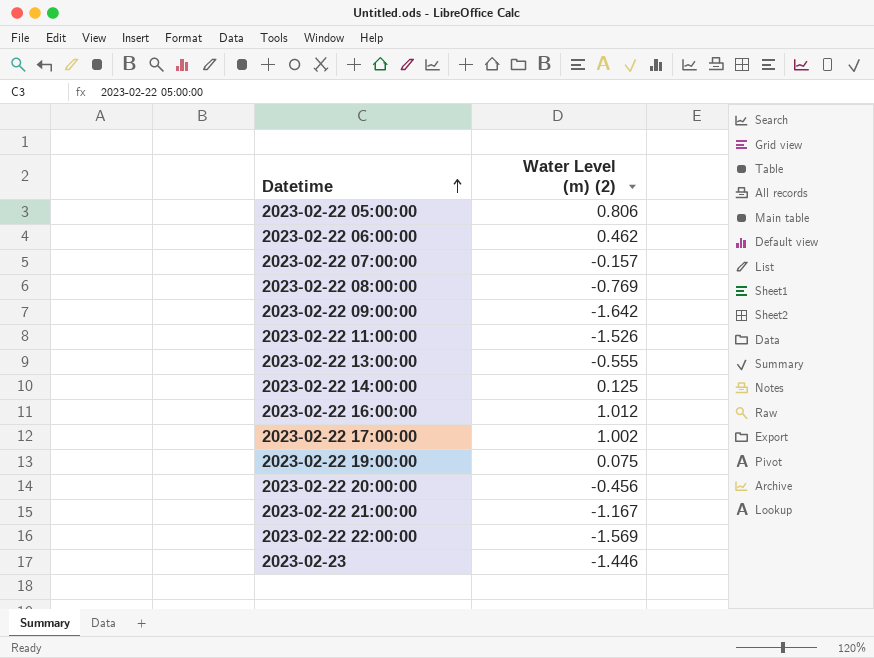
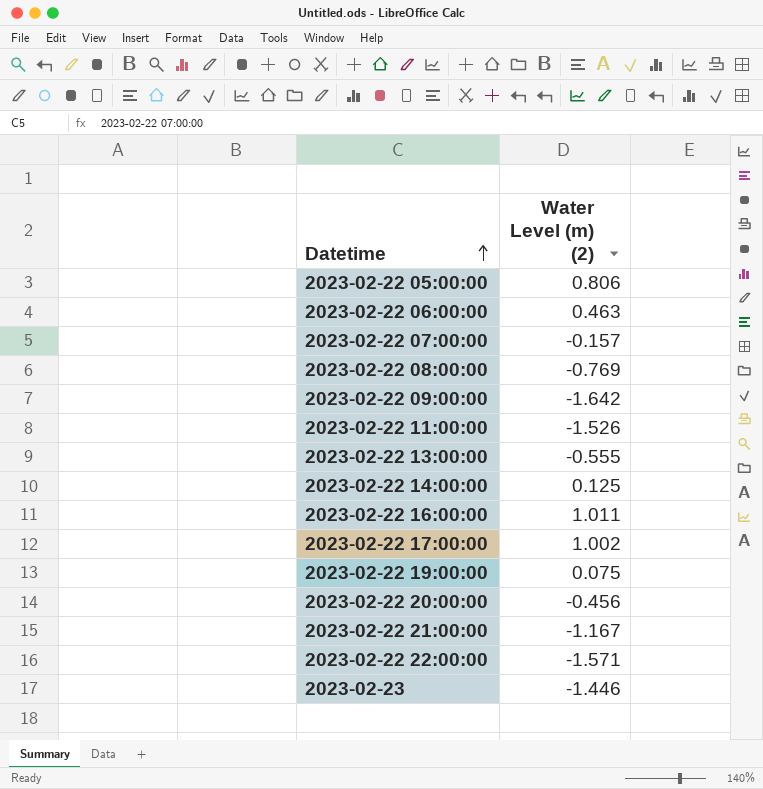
2023-02-22 06:00:00 | Water Level (m) (2): 0.462 -> 0.463
2023-02-22 16:00:00 | Water Level (m) (2): 1.012 -> 1.011
2023-02-22 22:00:00 | Water Level (m) (2): -1.569 -> -1.571

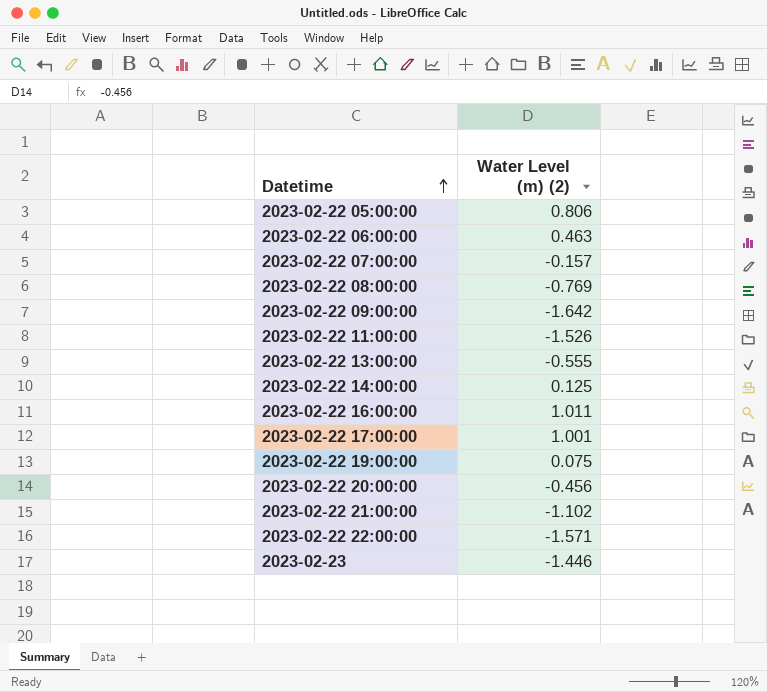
2023-02-22 17:00:00 | Water Level (m) (2): 1.002 -> 1.001
2023-02-22 21:00:00 | Water Level (m) (2): -1.167 -> -1.102

